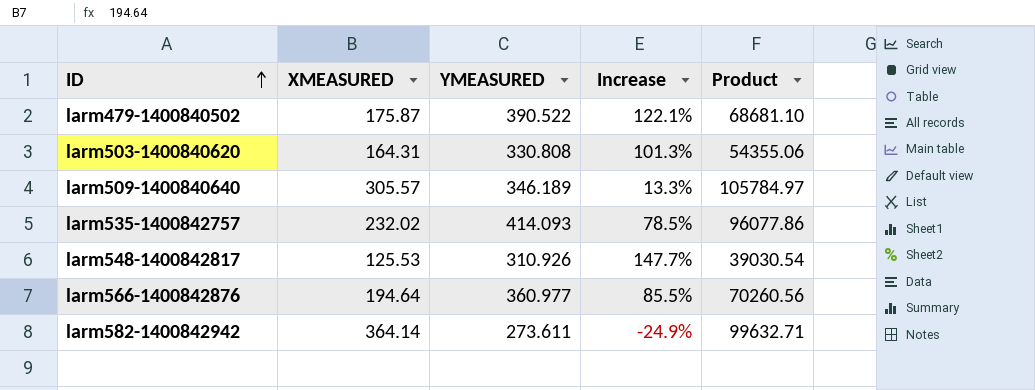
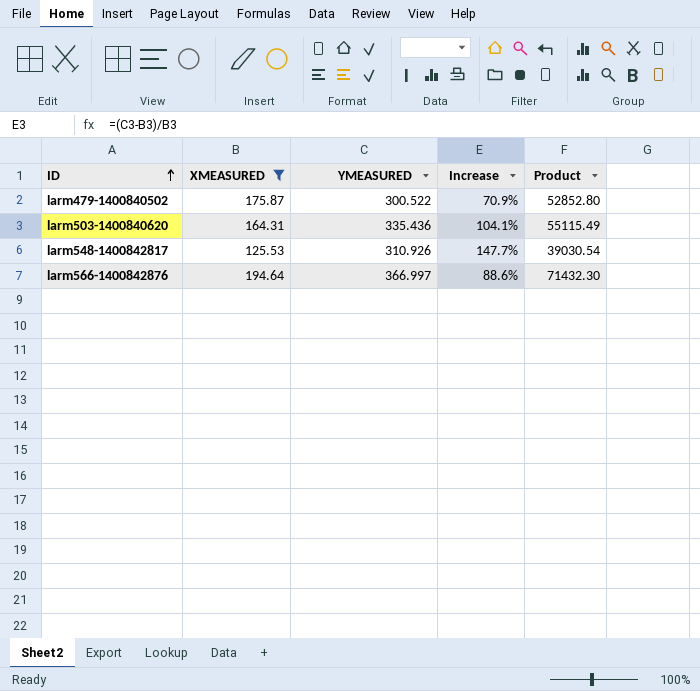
filter: none -> XMEASURED <= 194.64
larm479-1400840502 | YMEASURED: 390.522 -> 300.522
larm479-1400840502 | Increase: 122.1% -> 70.9%
larm479-1400840502 | Product: 68681.10 -> 52852.80
larm503-1400840620 | YMEASURED: 330.808 -> 335.436
larm503-1400840620 | Increase: 101.3% -> 104.1%
larm503-1400840620 | Product: 54355.06 -> 55115.49
larm566-1400842876 | YMEASURED: 360.977 -> 366.997
larm566-1400842876 | Increase: 85.5% -> 88.6%
larm566-1400842876 | Product: 70260.56 -> 71432.30

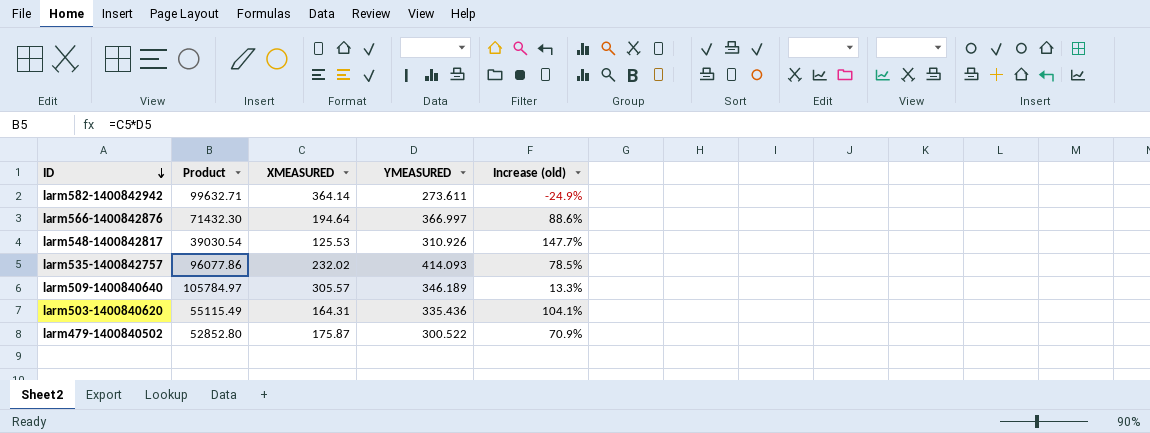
filter: XMEASURED <= 194.64 -> none
row order: ID ascending -> ID descending
column Product | position: 5 -> 2
column name: Increase -> Increase (old)

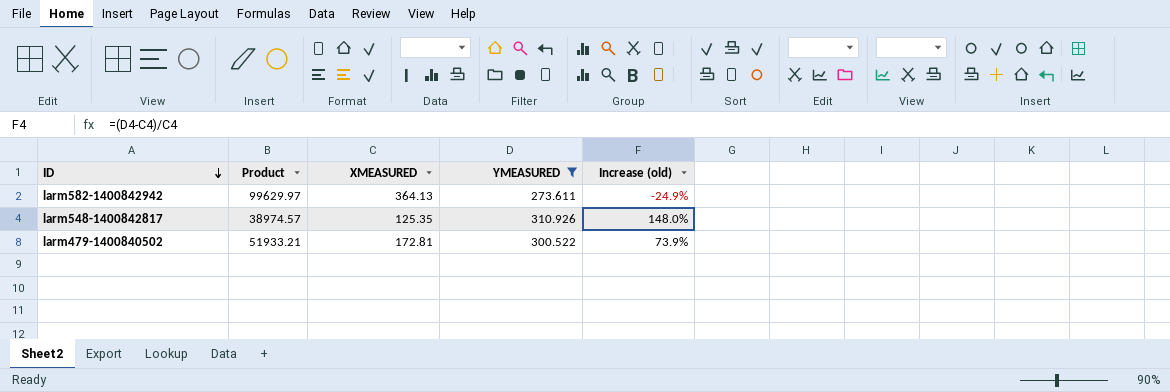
filter: none -> YMEASURED <= 310.926
larm582-1400842942 | Product: 99632.71 -> 99629.97
larm582-1400842942 | XMEASURED: 364.14 -> 364.13
larm548-1400842817 | Product: 39030.54 -> 38974.57
larm548-1400842817 | XMEASURED: 125.53 -> 125.35
larm548-1400842817 | Increase (old): 147.7% -> 148.0%
larm479-1400840502 | Product: 52852.80 -> 51933.21
larm479-1400840502 | XMEASURED: 175.87 -> 172.81
larm479-1400840502 | Increase (old): 70.9% -> 73.9%

